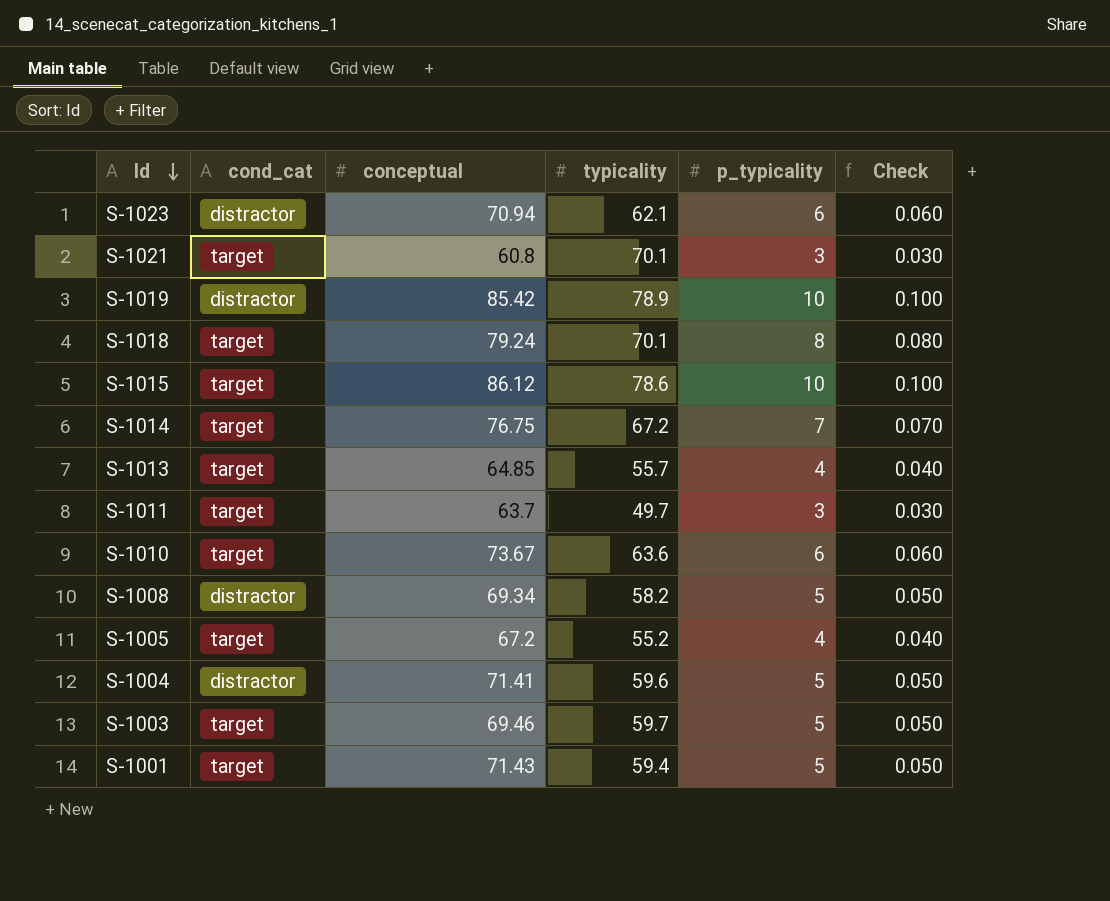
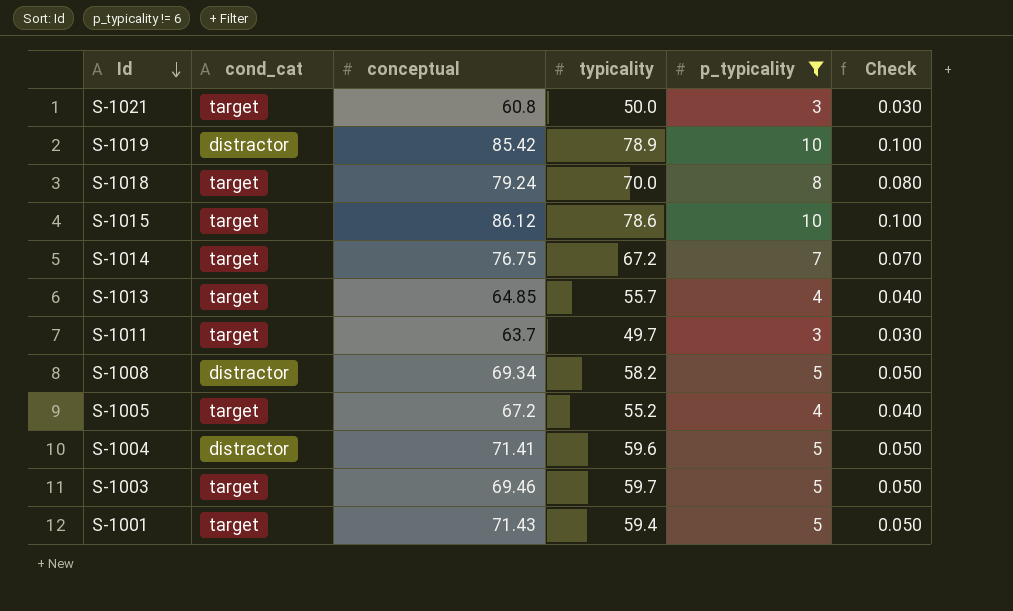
filter: none -> p_typicality != 6
S-1021 | typicality: 70.1 -> 50.0
S-1018 | typicality: 70.1 -> 70.0

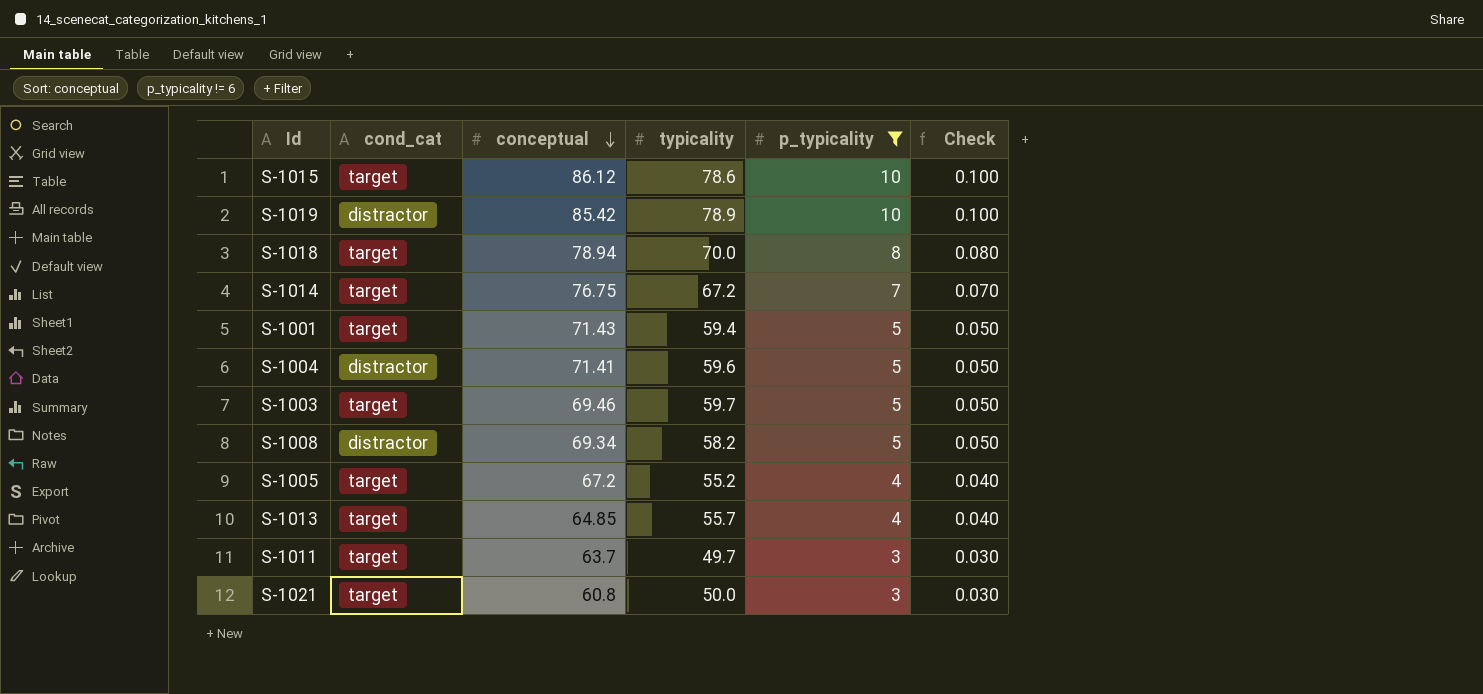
row order: Id descending -> conceptual descending
S-1018 | conceptual: 79.24 -> 78.94

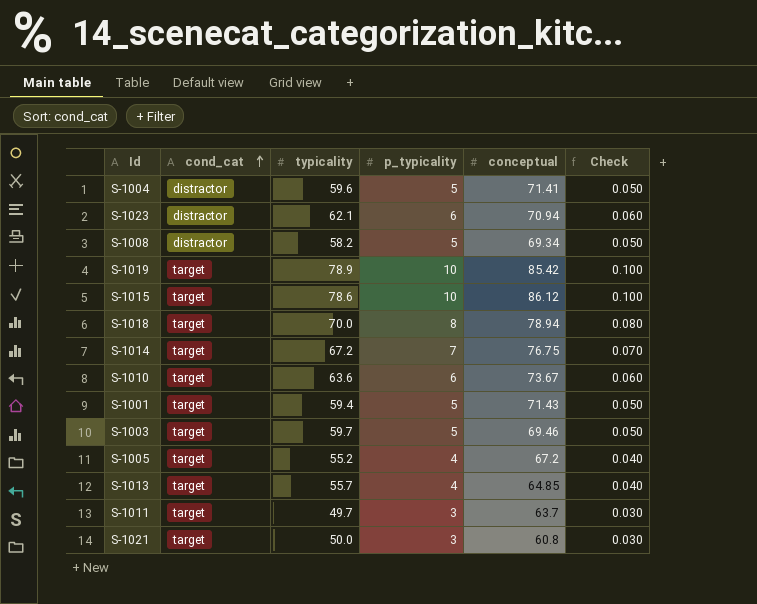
filter: p_typicality != 6 -> none
row order: conceptual descending -> cond_cat ascending
column conceptual | position: 3 -> 5
S-1019 | cond_cat: distractor -> target

